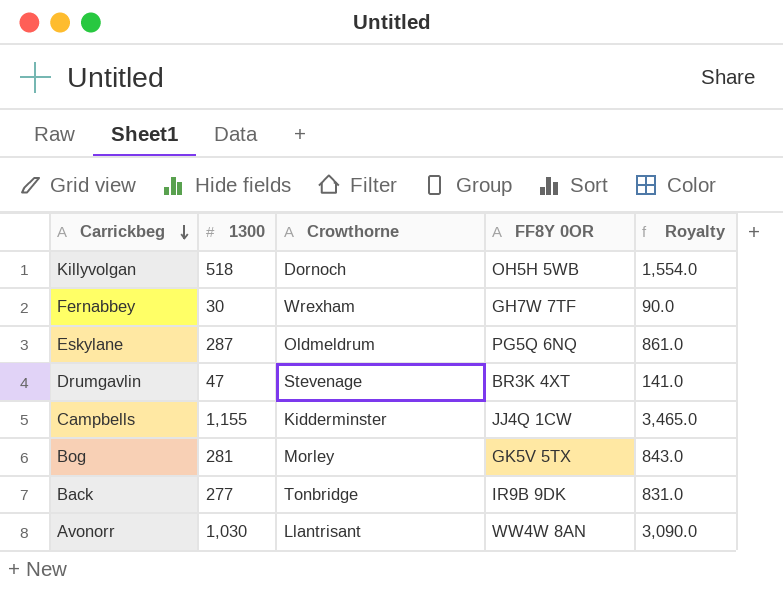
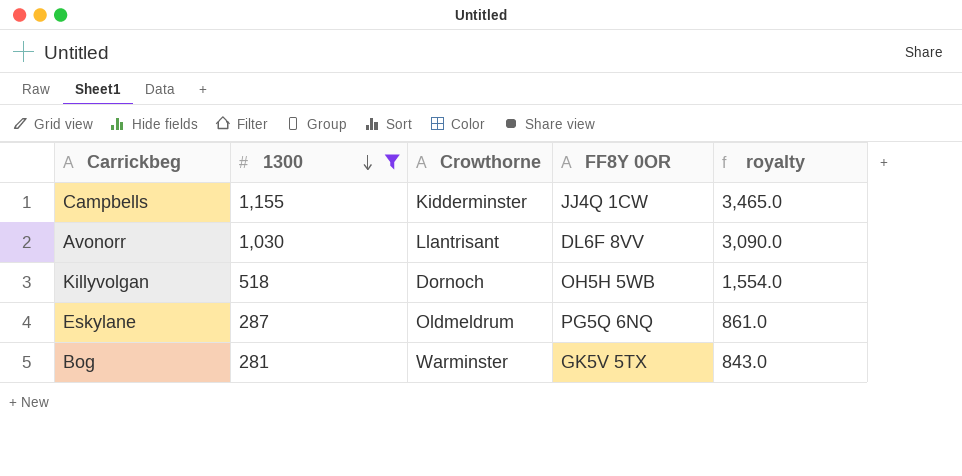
filter: none -> 1300 >= 281
row order: Carrickbeg descending -> 1300 descending
column name: Royalty -> royalty
Avonorr | FF8Y 0OR: WW4W 8AN -> DL6F 8VV
Bog | Crowthorne: Morley -> Warminster

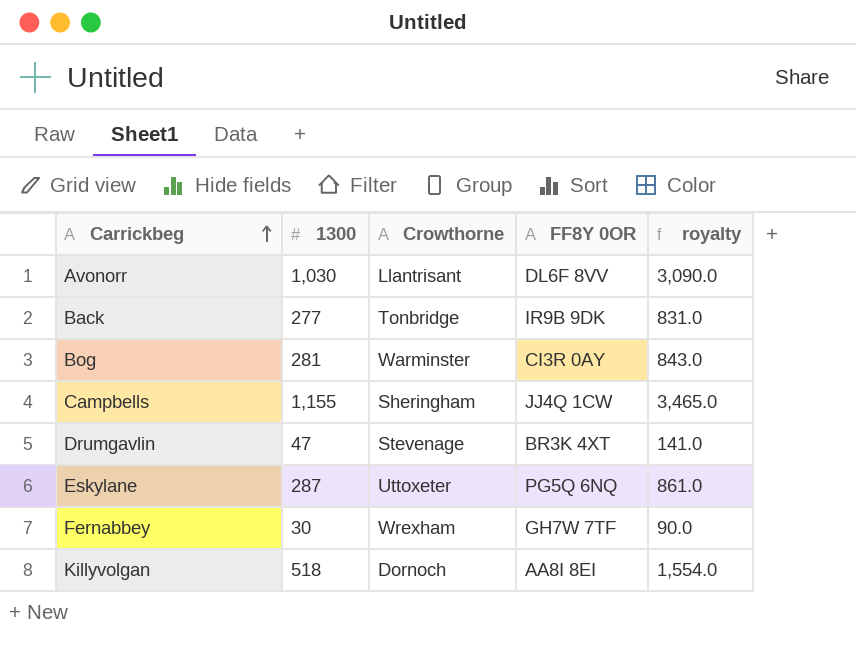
filter: 1300 >= 281 -> none
row order: 1300 descending -> Carrickbeg ascending
Bog | FF8Y 0OR: GK5V 5TX -> CI3R 0AY
Campbells | Crowthorne: Kidderminster -> Sheringham
Eskylane | Crowthorne: Oldmeldrum -> Uttoxeter
Killyvolgan | FF8Y 0OR: OH5H 5WB -> AA8I 8EI

